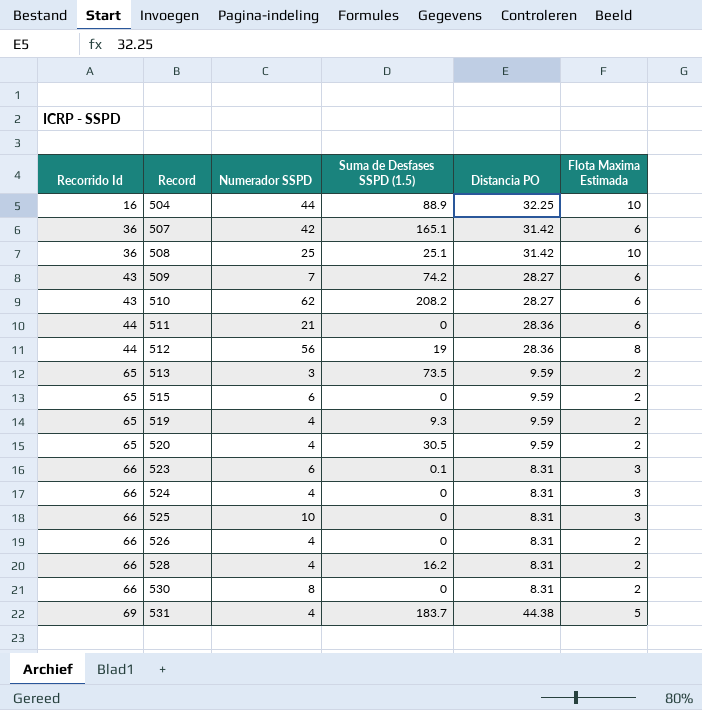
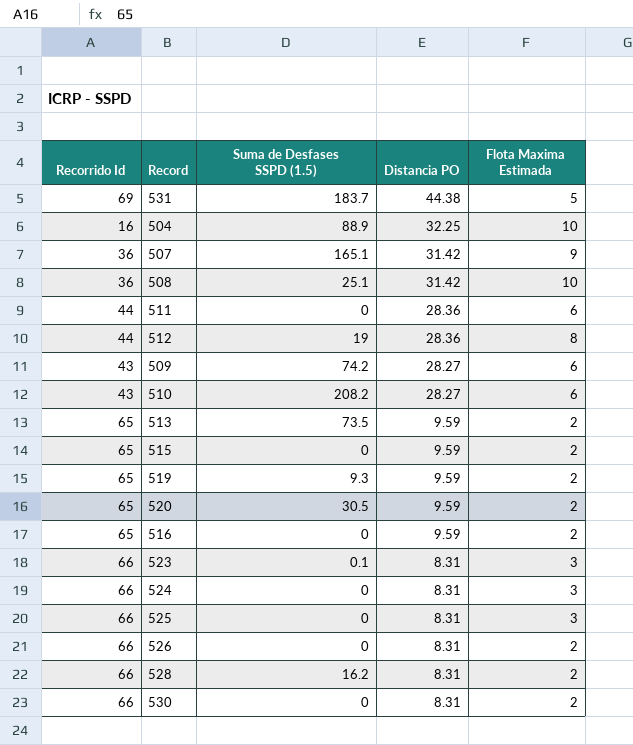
row order: Recorrido Id ascending -> Distancia PO descending
column Numerador SSPD | position: 3 -> none
507 | Flota Maxima Estimada: 6 -> 9
row 516: none -> 65 | 0 | 9.59 | 2

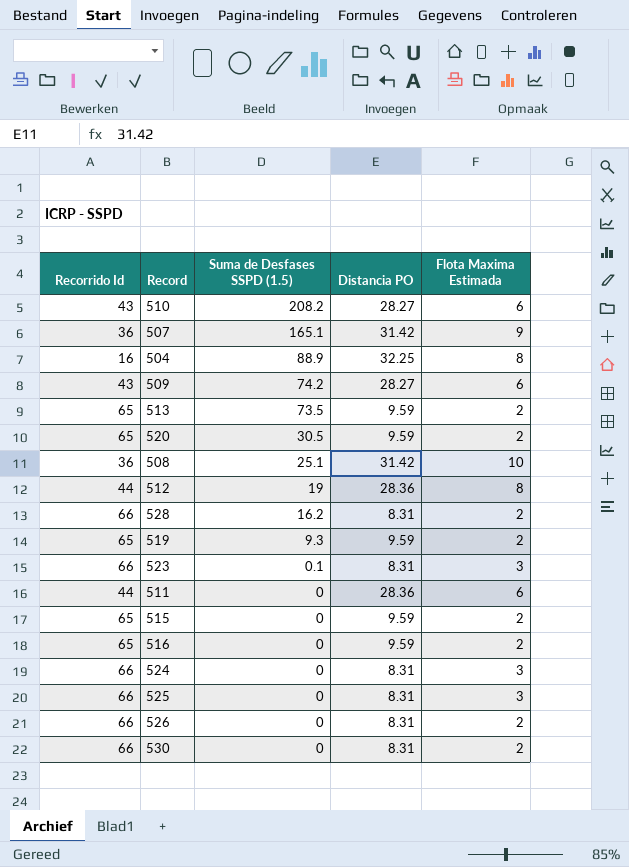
row order: Distancia PO descending -> Suma de Desfases SSPD (1.5) descending
row 531: 69 | 183.7 | 44.38 | 5 -> none
504 | Flota Maxima Estimada: 10 -> 8

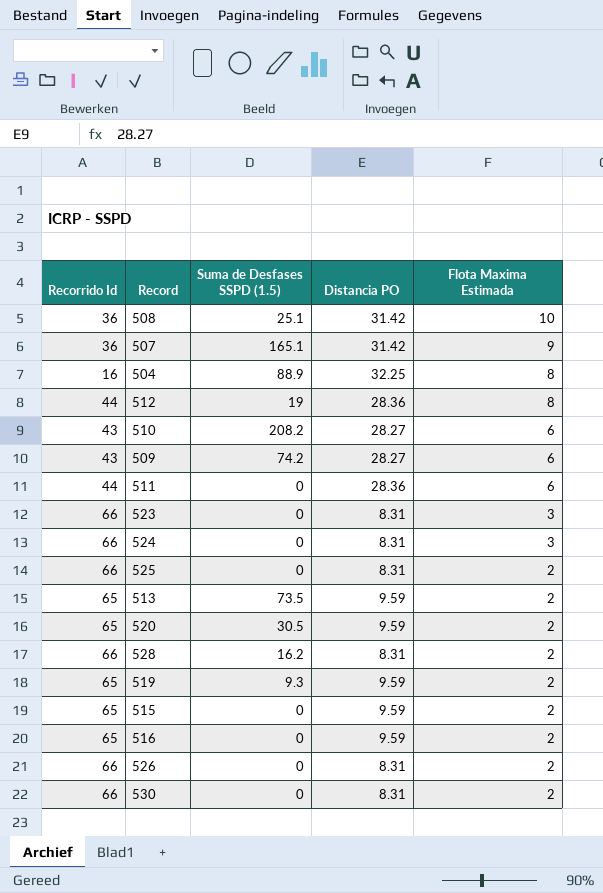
row order: Suma de Desfases SSPD (1.5) descending -> Flota Maxima Estimada descending
523 | Suma de Desfases SSPD (1.5): 0.1 -> 0
525 | Flota Maxima Estimada: 3 -> 2

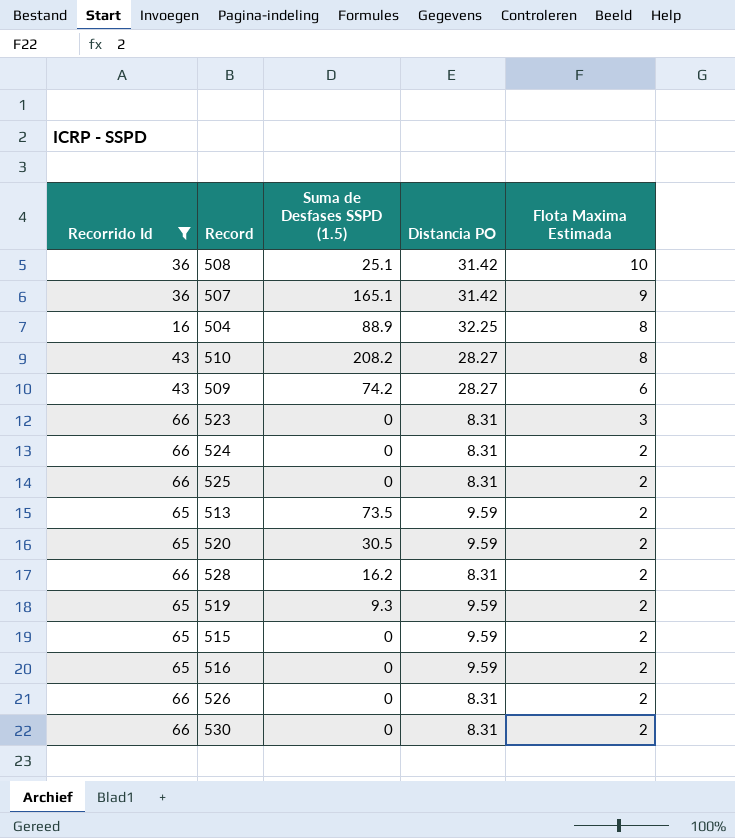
filter: none -> Recorrido Id != 44
510 | Flota Maxima Estimada: 6 -> 8
524 | Flota Maxima Estimada: 3 -> 2

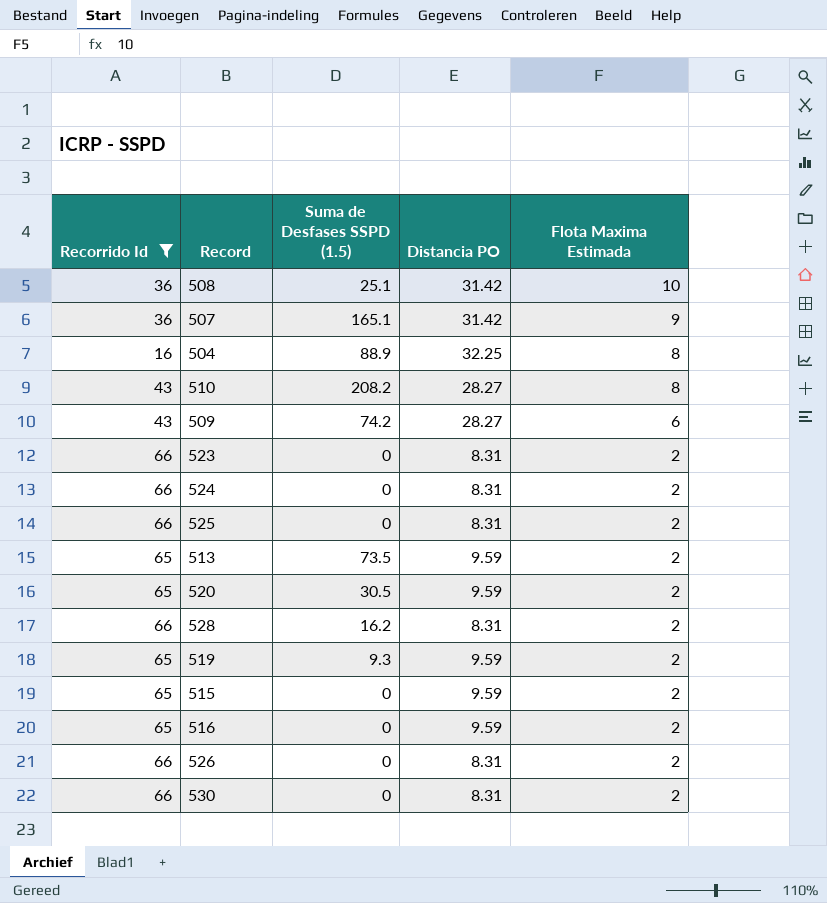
523 | Flota Maxima Estimada: 3 -> 2

